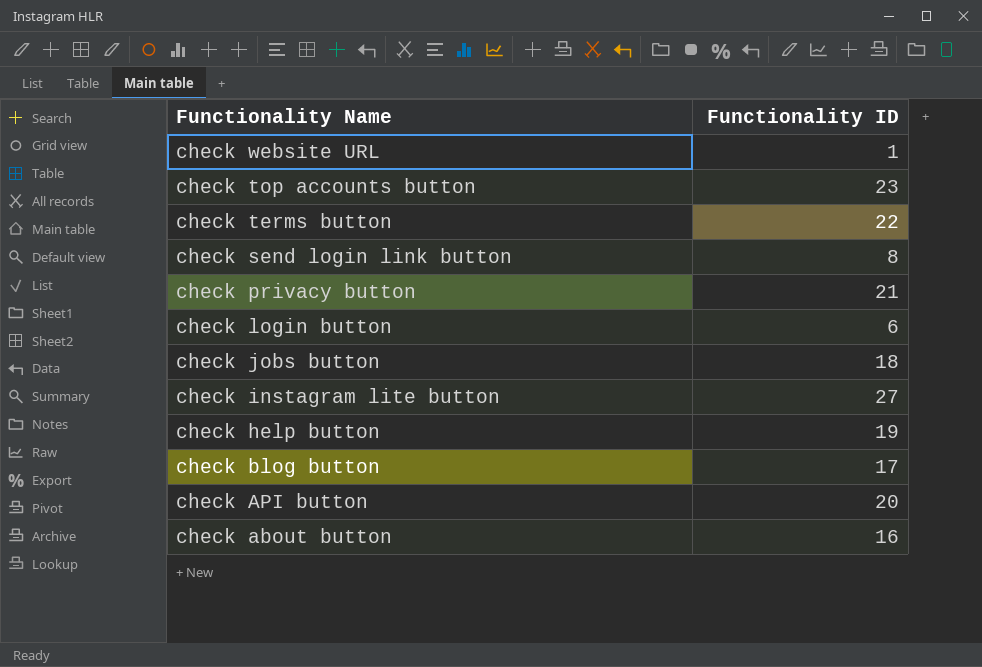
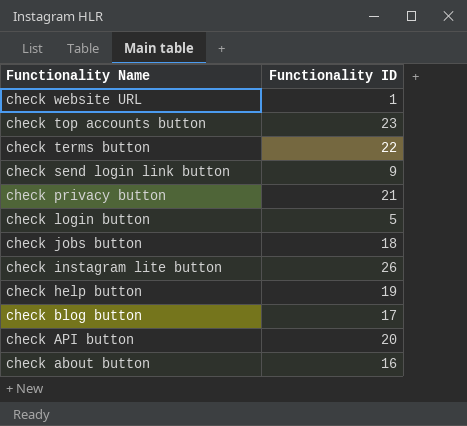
check send login link button | Functionality ID: 8 -> 9
check login button | Functionality ID: 6 -> 5
check instagram lite button | Functionality ID: 27 -> 26

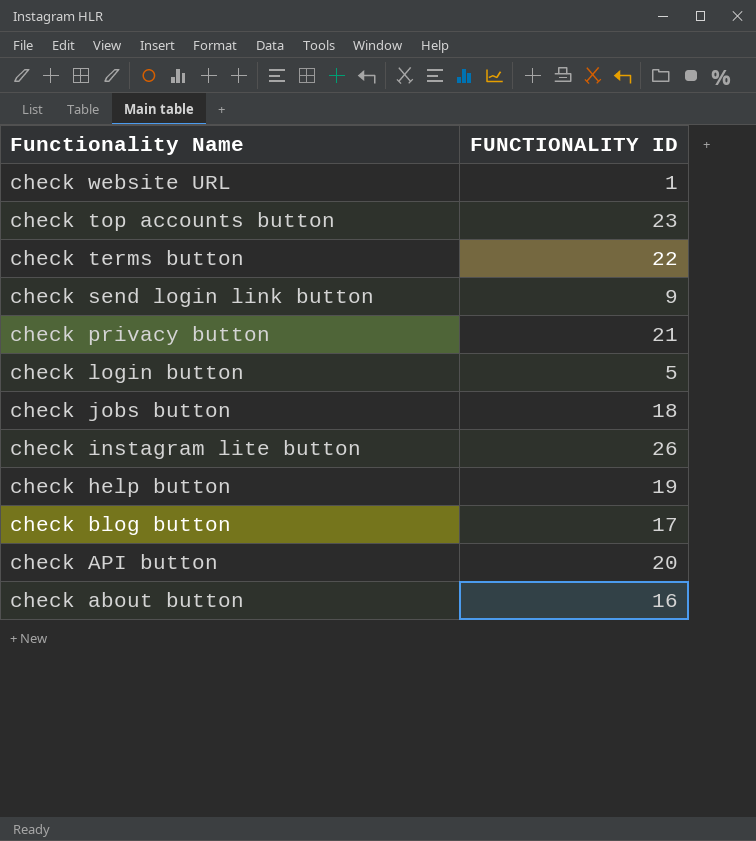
column name: Functionality ID -> FUNCTIONALITY ID

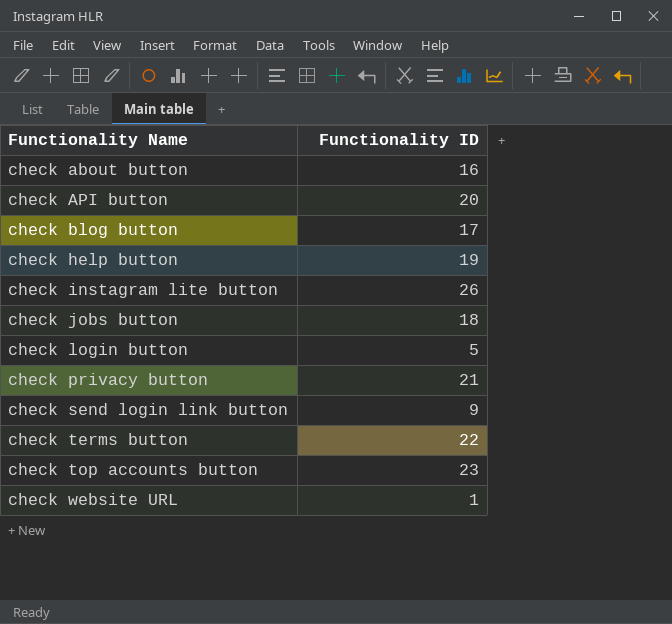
row order: Functionality Name descending -> Functionality Name ascending
column name: FUNCTIONALITY ID -> Functionality ID

